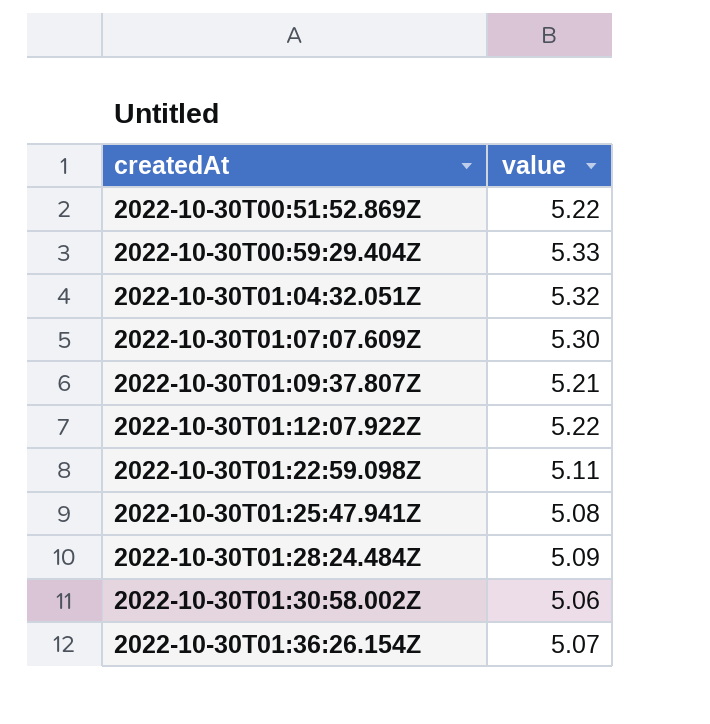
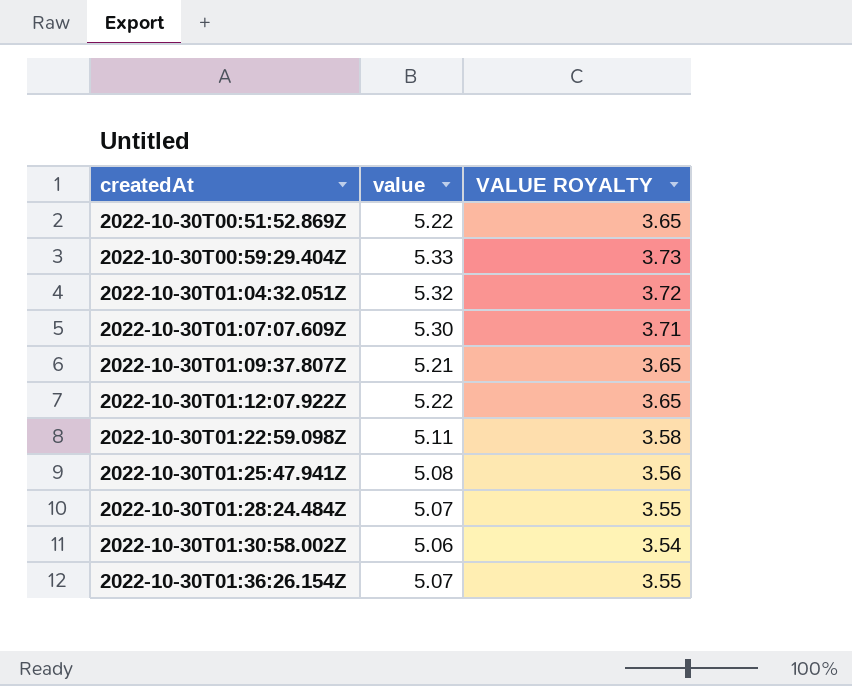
column VALUE ROYALTY | formula: none -> [value] * 0.7
2022-10-30T01:28:24.484Z | value: 5.09 -> 5.07

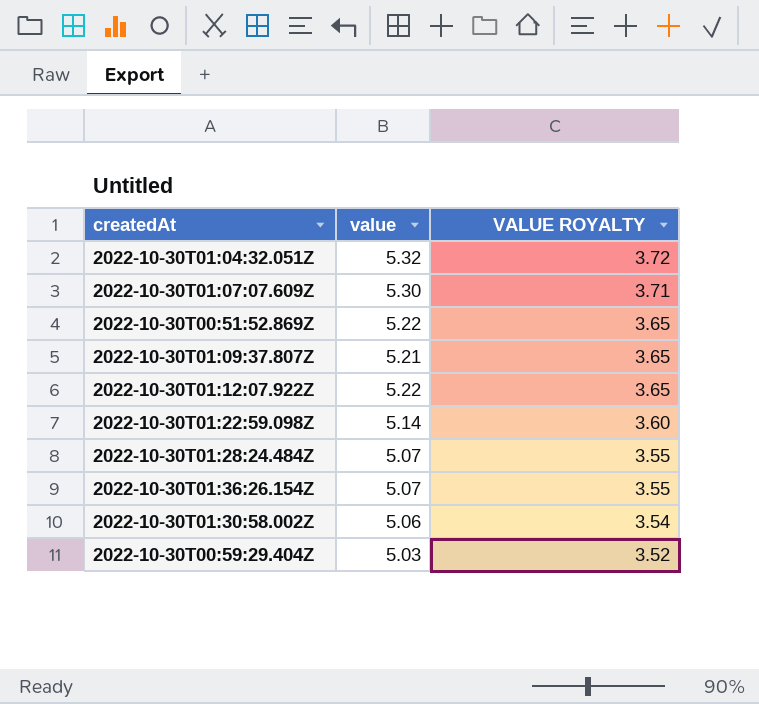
row order: createdAt ascending -> VALUE ROYALTY descending
row 2022-10-30T01:25:47.941Z: 5.08 | 3.56 -> none
2022-10-30T01:22:59.098Z | value: 5.11 -> 5.14
2022-10-30T01:22:59.098Z | VALUE ROYALTY: 3.58 -> 3.60
2022-10-30T00:59:29.404Z | value: 5.33 -> 5.03
2022-10-30T00:59:29.404Z | VALUE ROYALTY: 3.73 -> 3.52

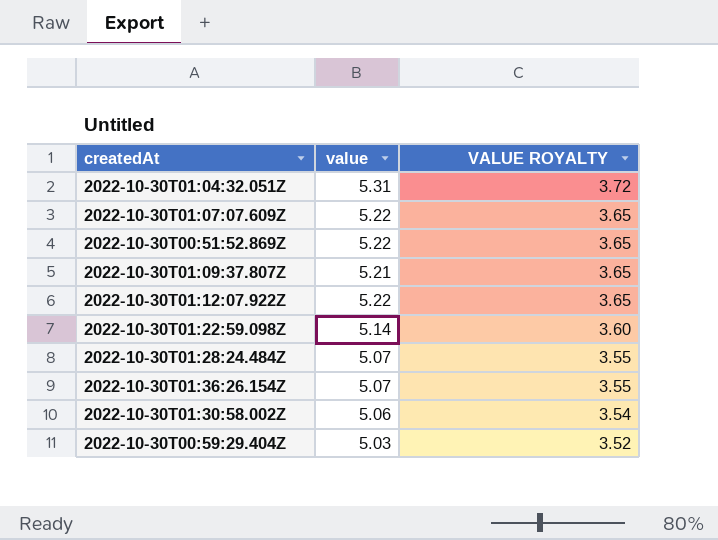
2022-10-30T01:04:32.051Z | value: 5.32 -> 5.31
2022-10-30T01:07:07.609Z | value: 5.30 -> 5.22
2022-10-30T01:07:07.609Z | VALUE ROYALTY: 3.71 -> 3.65

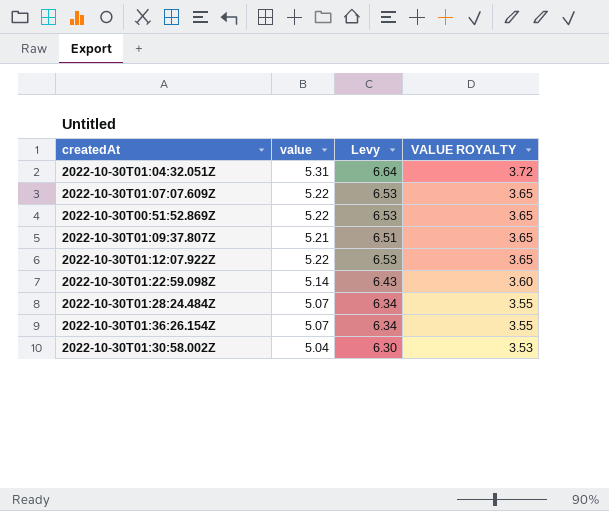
column Levy | formula: none -> [value] * 1.25
row 2022-10-30T00:59:29.404Z: 5.03 | 3.52 -> none
2022-10-30T01:30:58.002Z | value: 5.06 -> 5.04
2022-10-30T01:30:58.002Z | VALUE ROYALTY: 3.54 -> 3.53

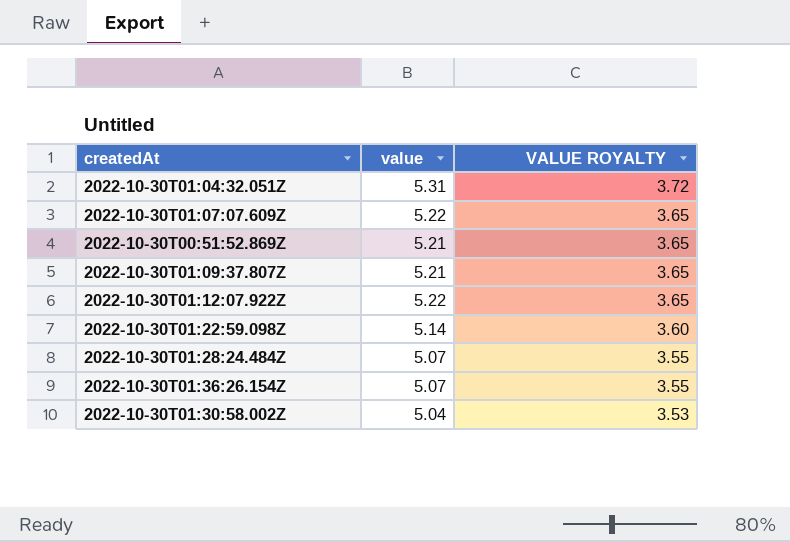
column Levy | formula: [value] * 1.25 -> none
2022-10-30T00:51:52.869Z | value: 5.22 -> 5.21

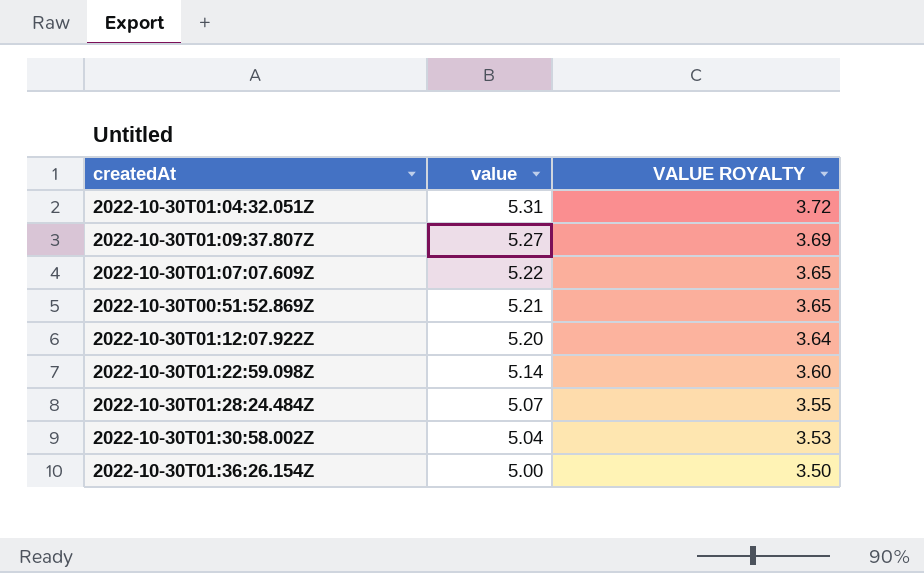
row order: VALUE ROYALTY descending -> value descending
2022-10-30T01:09:37.807Z | value: 5.21 -> 5.27
2022-10-30T01:09:37.807Z | VALUE ROYALTY: 3.65 -> 3.69
2022-10-30T01:12:07.922Z | value: 5.22 -> 5.20
2022-10-30T01:12:07.922Z | VALUE ROYALTY: 3.65 -> 3.64
2022-10-30T01:36:26.154Z | value: 5.07 -> 5.00
2022-10-30T01:36:26.154Z | VALUE ROYALTY: 3.55 -> 3.50

